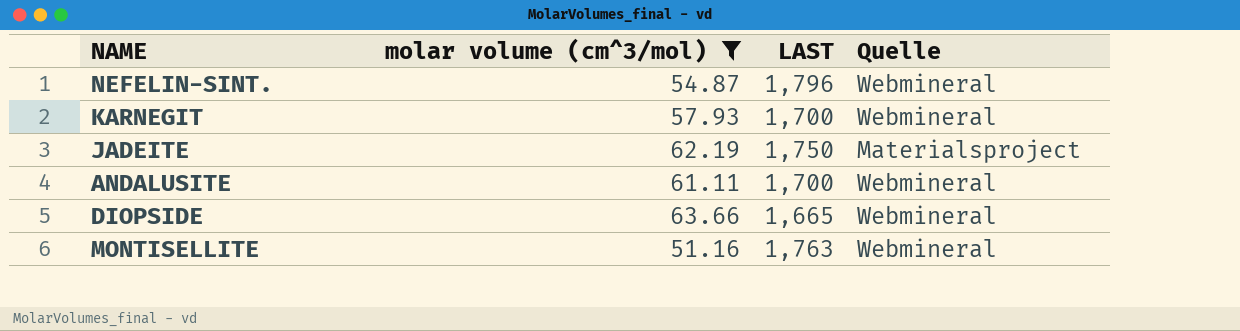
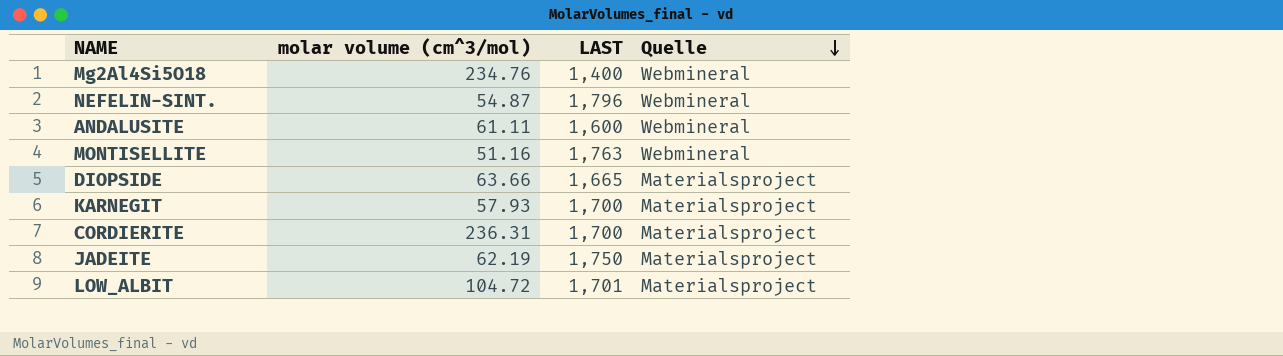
filter: molar volume (cm^3/mol) <= 63.66 -> none
row order: none -> Quelle descending
ANDALUSITE | LAST: 1,700 -> 1,600
DIOPSIDE | Quelle: Webmineral -> Materialsproject
KARNEGIT | Quelle: Webmineral -> Materialsproject

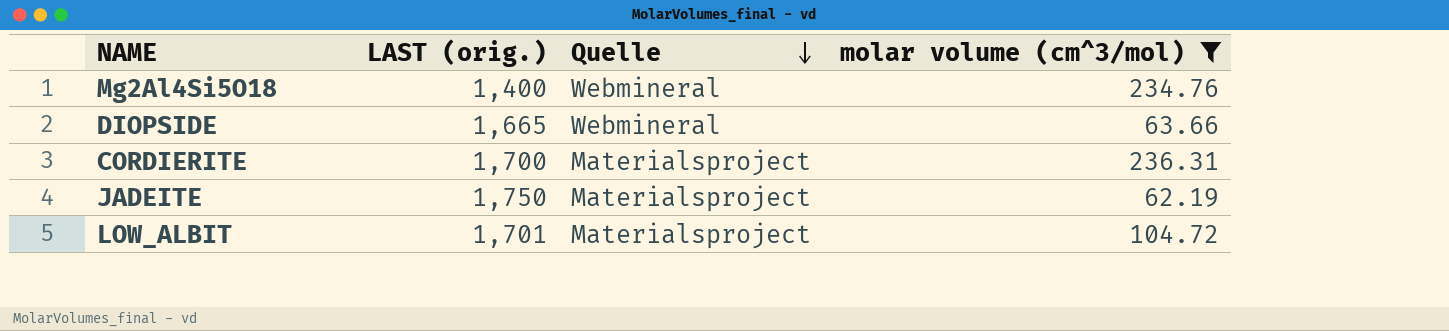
filter: none -> molar volume (cm^3/mol) >= 62.19
column name: LAST -> LAST (orig.)
column molar volume (cm^3/mol) | position: 2 -> 4
DIOPSIDE | Quelle: Materialsproject -> Webmineral

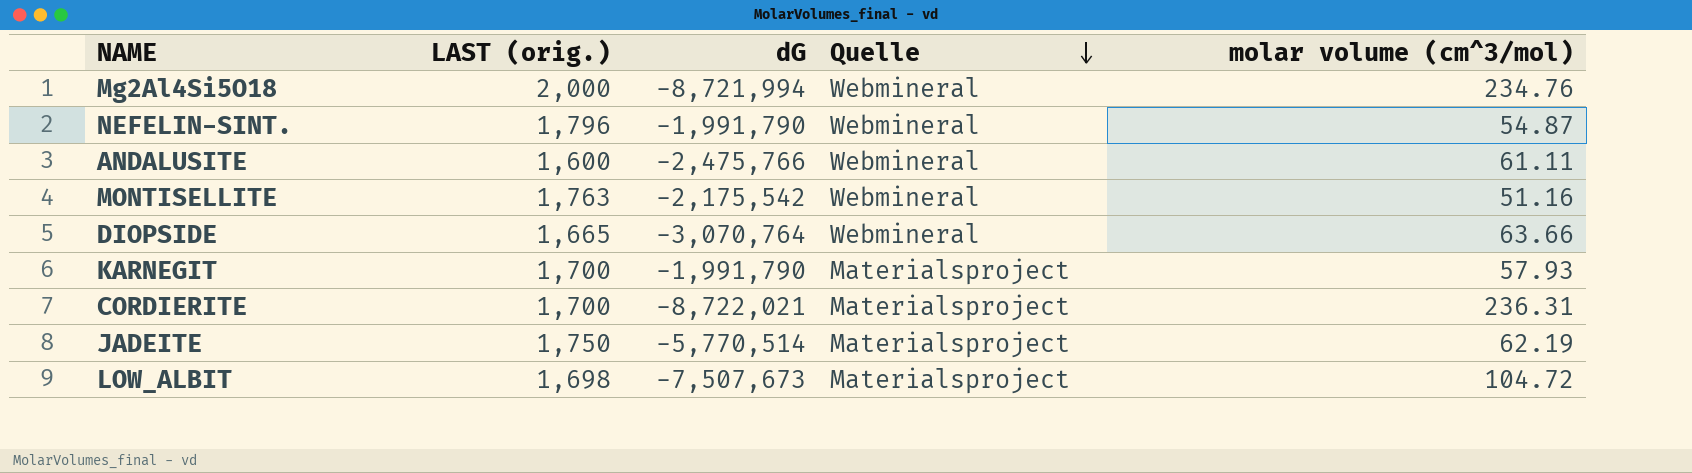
filter: molar volume (cm^3/mol) >= 62.19 -> none
column dG | position: none -> 3
Mg2Al4Si5O18 | LAST (orig.): 1,400 -> 2,000
LOW_ALBIT | LAST (orig.): 1,701 -> 1,698

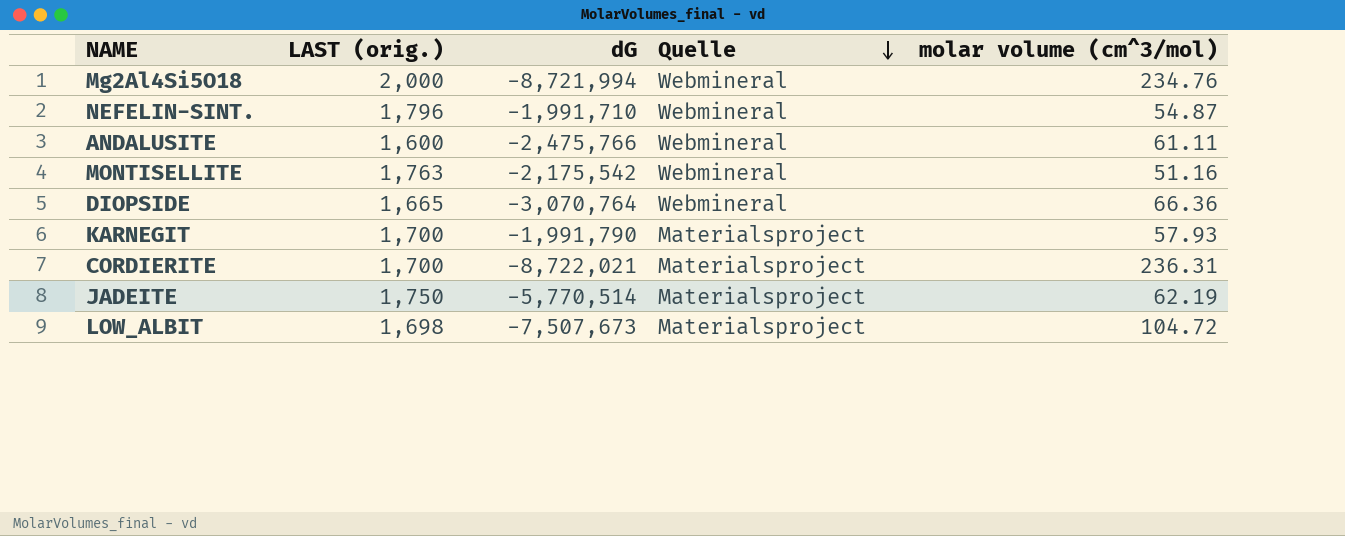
NEFELIN-SINT. | dG: -1,991,790 -> -1,991,710
DIOPSIDE | molar volume (cm^3/mol): 63.66 -> 66.36

